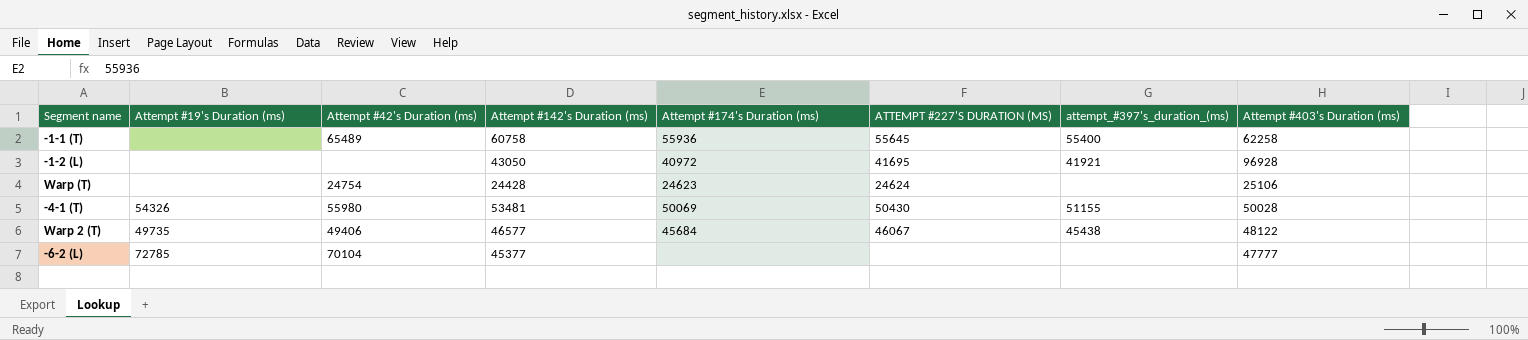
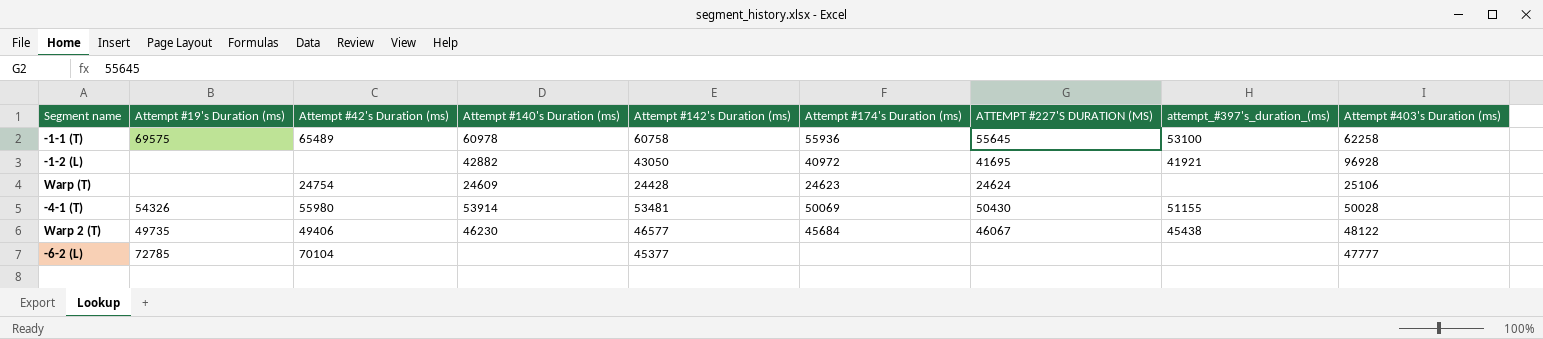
column Attempt #140's Duration (ms) | position: none -> 4
-1-1 (T) | Attempt #19's Duration (ms): none -> 69575
-1-1 (T) | attempt_#397's_duration_(ms): 55400 -> 53100

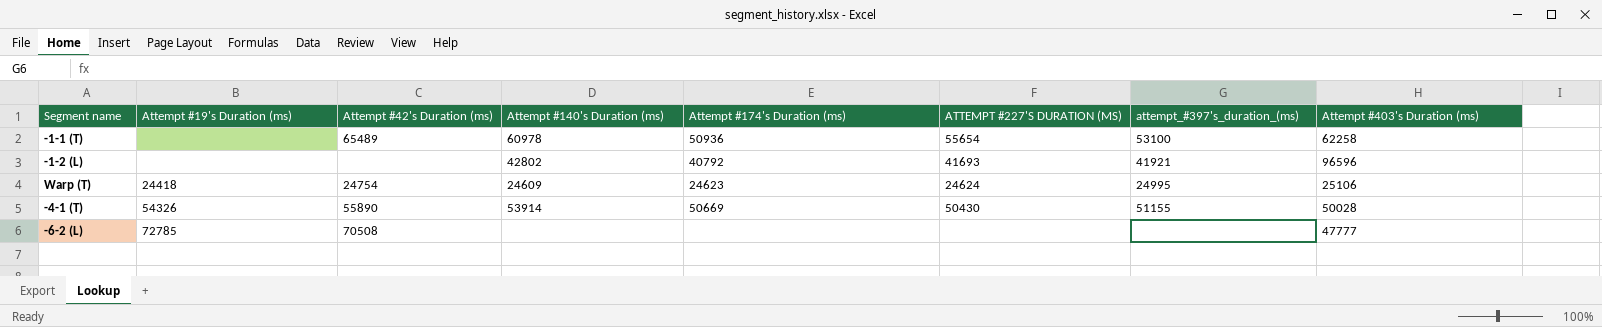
column Attempt #142's Duration (ms) | position: 5 -> none
row Warp 2 (T): 49735 | 49406 | 46230 | 46577 | 45684 | 46067 | 45438 | 48122 -> none
-1-1 (T) | Attempt #19's Duration (ms): 69575 -> none
-1-1 (T) | Attempt #174's Duration (ms): 55936 -> 50936
-1-1 (T) | ATTEMPT #227'S DURATION (MS): 55645 -> 55654
-1-2 (L) | Attempt #140's Duration (ms): 42882 -> 42802
-1-2 (L) | Attempt #174's Duration (ms): 40972 -> 40792
-1-2 (L) | ATTEMPT #227'S DURATION (MS): 41695 -> 41693
-1-2 (L) | Attempt #403's Duration (ms): 96928 -> 96596
Warp (T) | Attempt #19's Duration (ms): none -> 24418
Warp (T) | attempt_#397's_duration_(ms): none -> 24995
-4-1 (T) | Attempt #42's Duration (ms): 55980 -> 55890
-4-1 (T) | Attempt #174's Duration (ms): 50069 -> 50669
-6-2 (L) | Attempt #42's Duration (ms): 70104 -> 70508

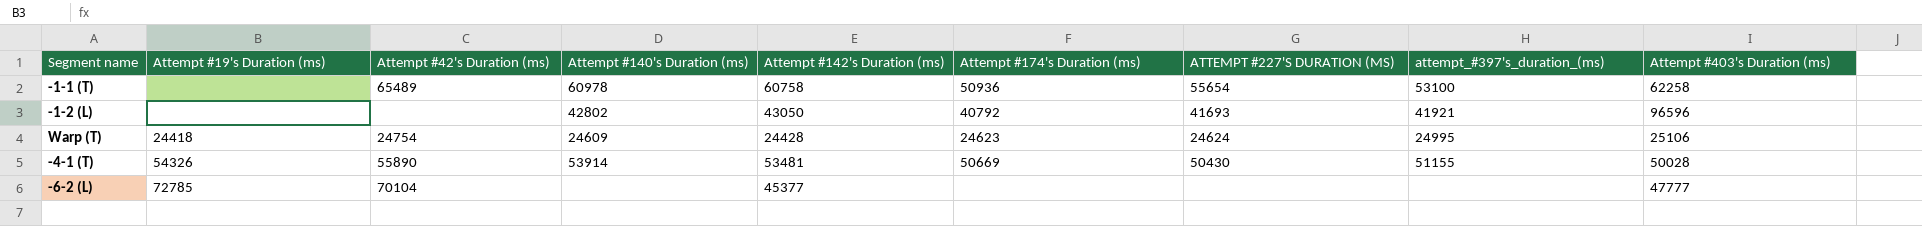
column Attempt #142's Duration (ms) | position: none -> 5
-6-2 (L) | Attempt #42's Duration (ms): 70508 -> 70104

